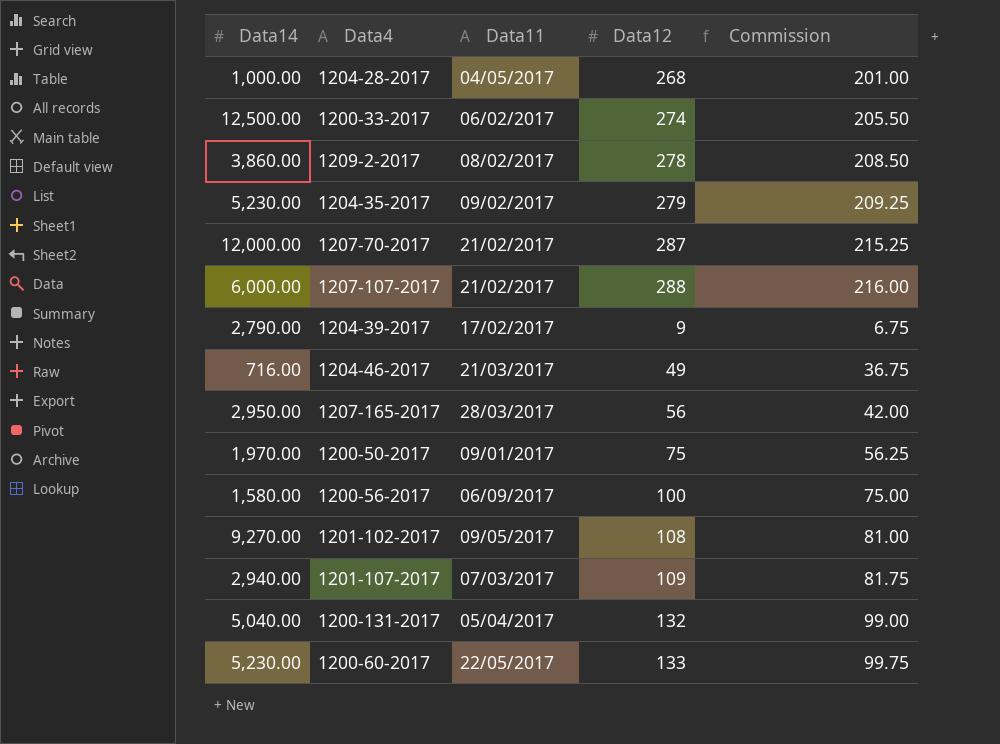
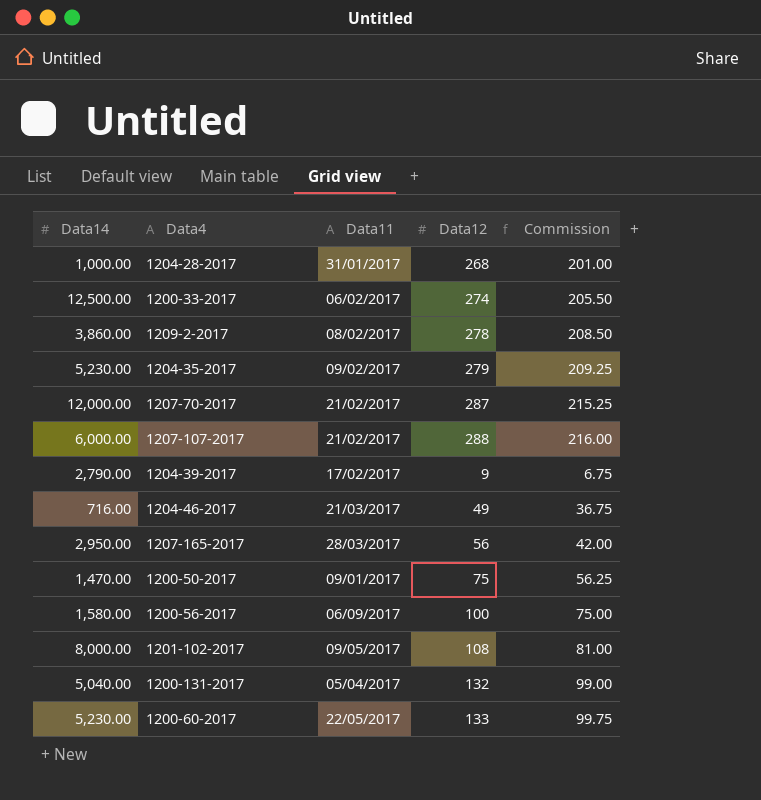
row 1201-107-2017: 2,940.00 | 07/03/2017 | 109 | 81.75 -> none
1204-28-2017 | Data11: 04/05/2017 -> 31/01/2017
1200-50-2017 | Data14: 1,970.00 -> 1,470.00
1201-102-2017 | Data14: 9,270.00 -> 8,000.00

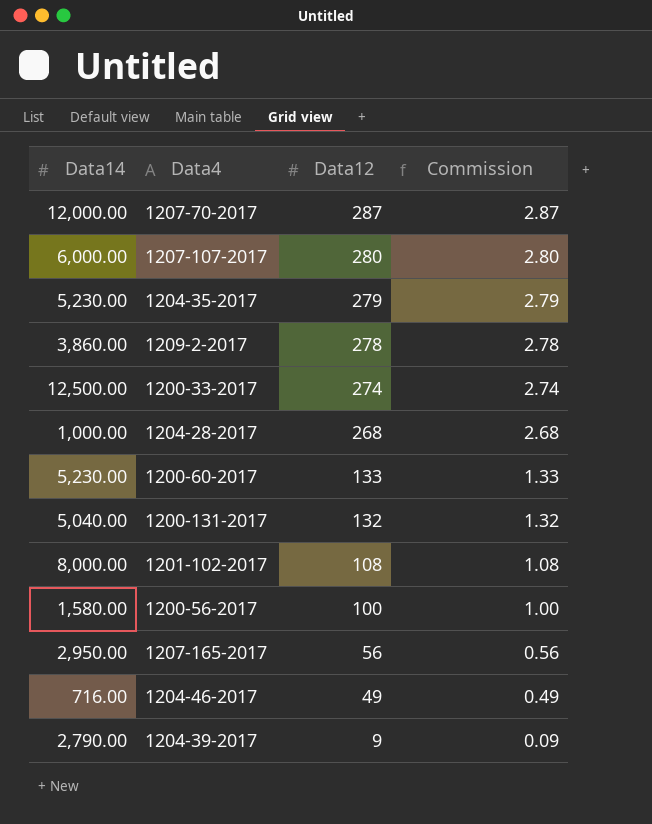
row order: none -> Data12 descending
column Data11 | position: 3 -> none
column Commission | formula: [Data12] * 0.75 -> [Data12] * 0.01
row 1200-50-2017: 1,470.00 | 09/01/2017 | 75 | 56.25 -> none
1207-107-2017 | Data12: 288 -> 280

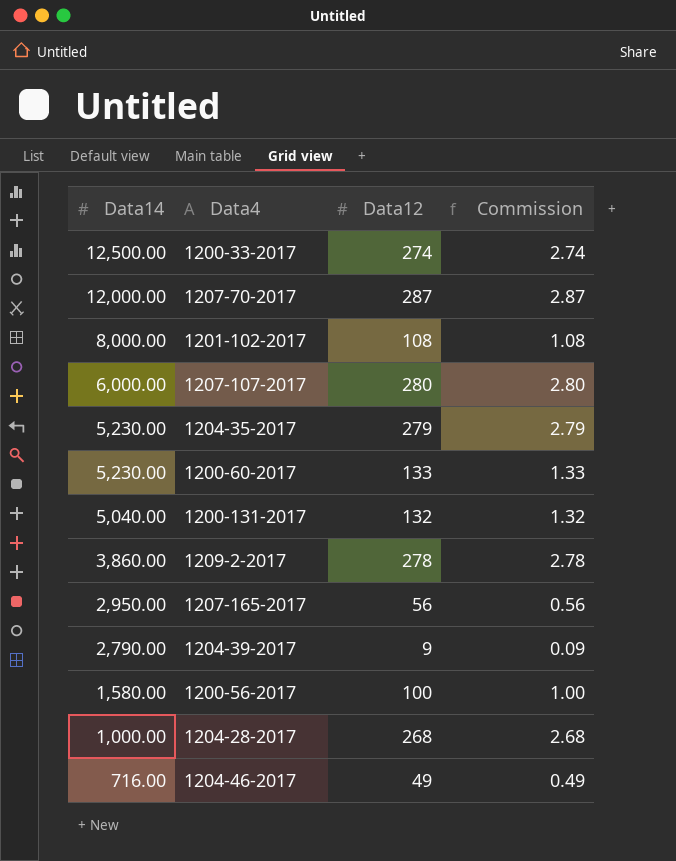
row order: Data12 descending -> Data14 descending

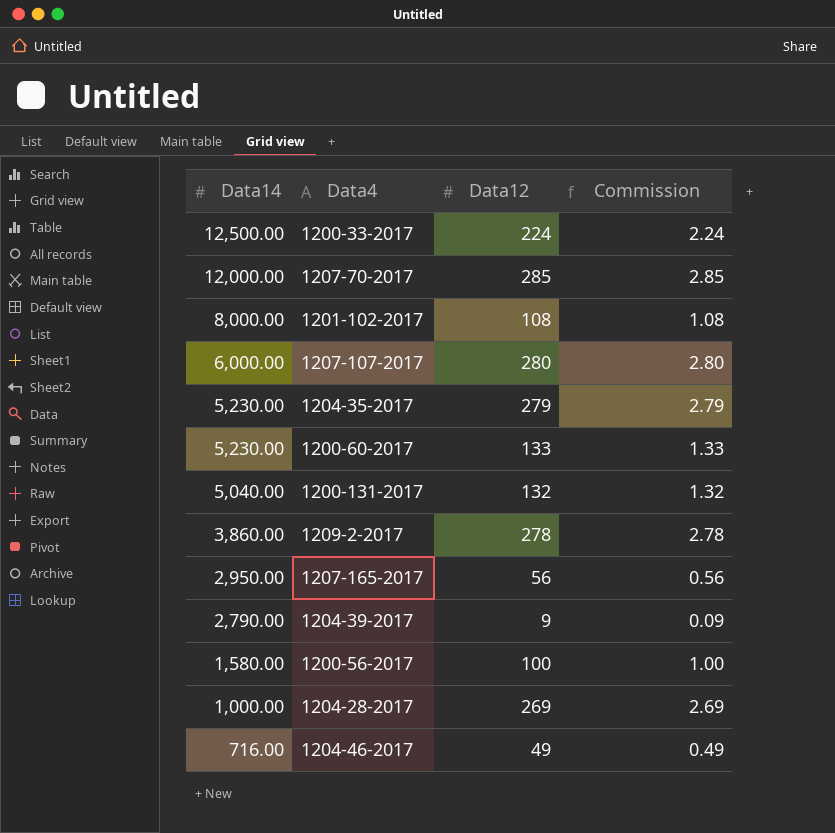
1200-33-2017 | Data12: 274 -> 224
1200-33-2017 | Commission: 2.74 -> 2.24
1207-70-2017 | Data12: 287 -> 285
1207-70-2017 | Commission: 2.87 -> 2.85
1204-28-2017 | Data12: 268 -> 269
1204-28-2017 | Commission: 2.68 -> 2.69

